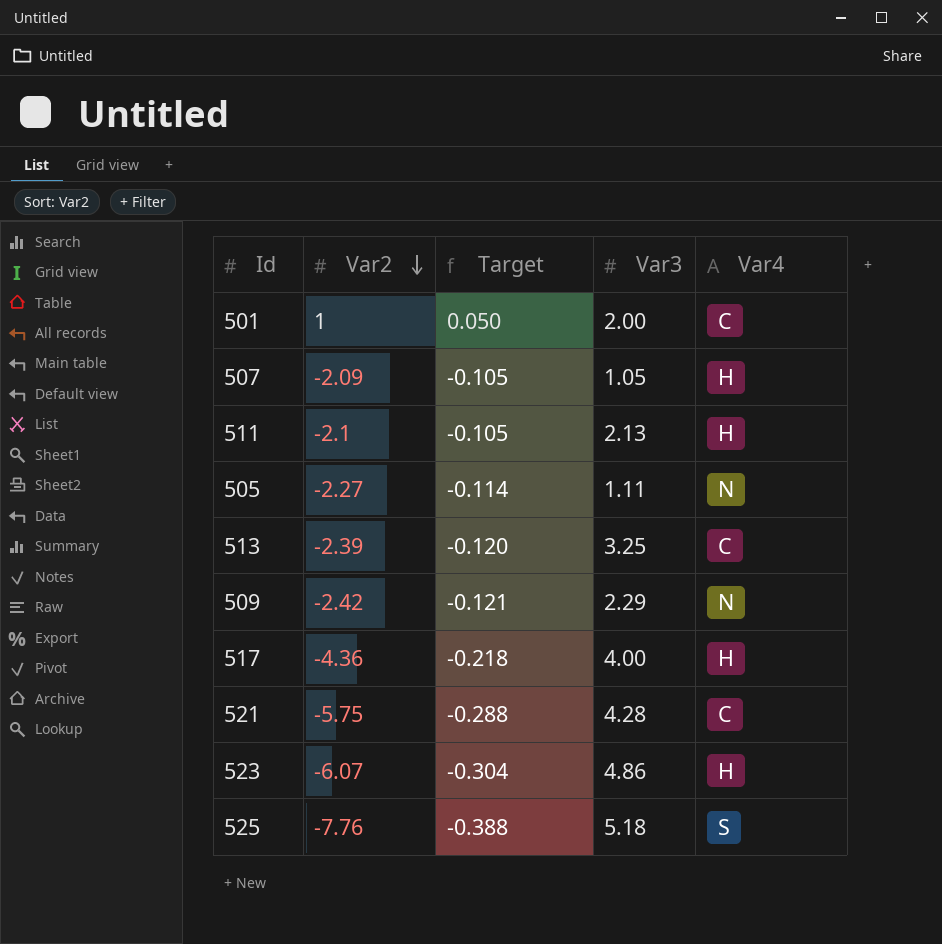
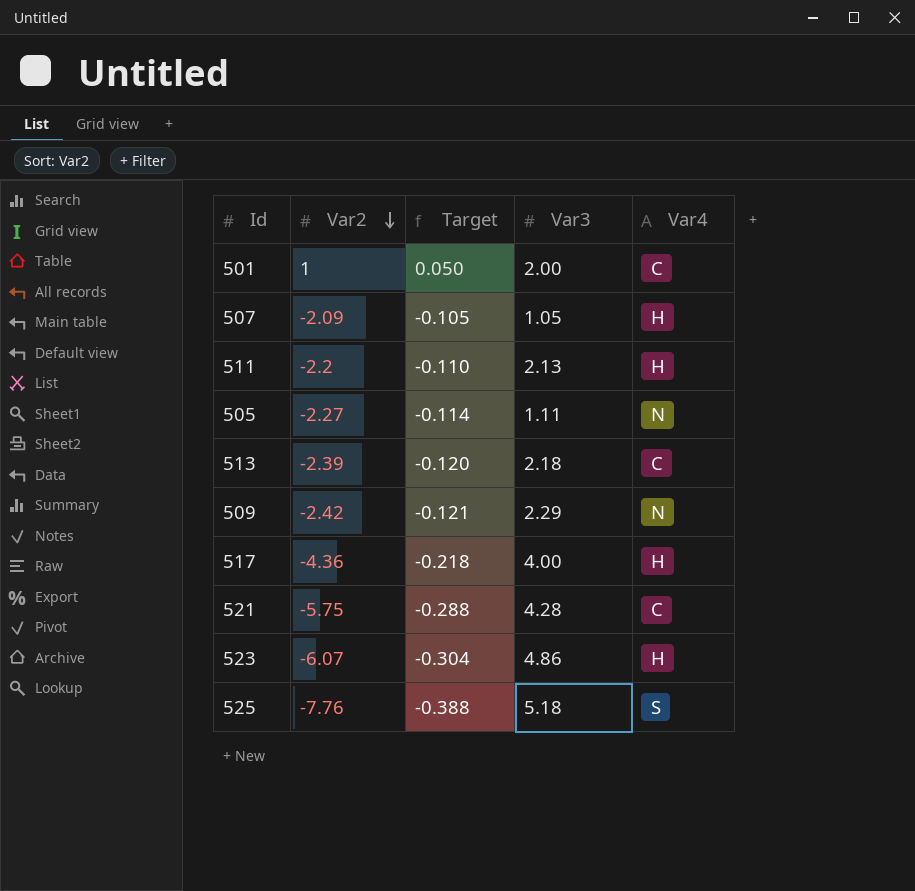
511 | Var2: -2.1 -> -2.2
511 | Target: -0.105 -> -0.110
513 | Var3: 3.25 -> 2.18

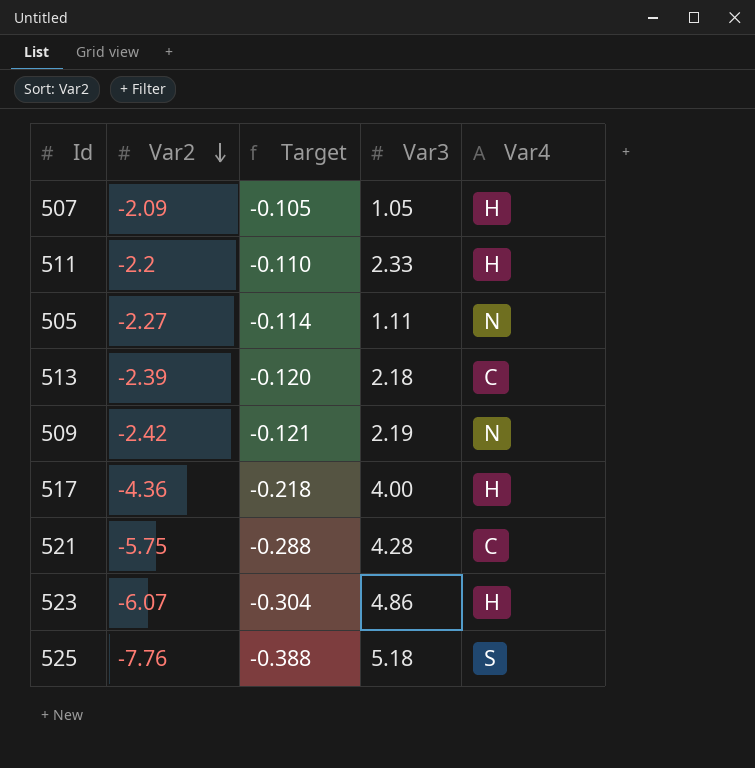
row 501: 1 | 0.050 | 2.00 | C -> none
511 | Var3: 2.13 -> 2.33
509 | Var3: 2.29 -> 2.19

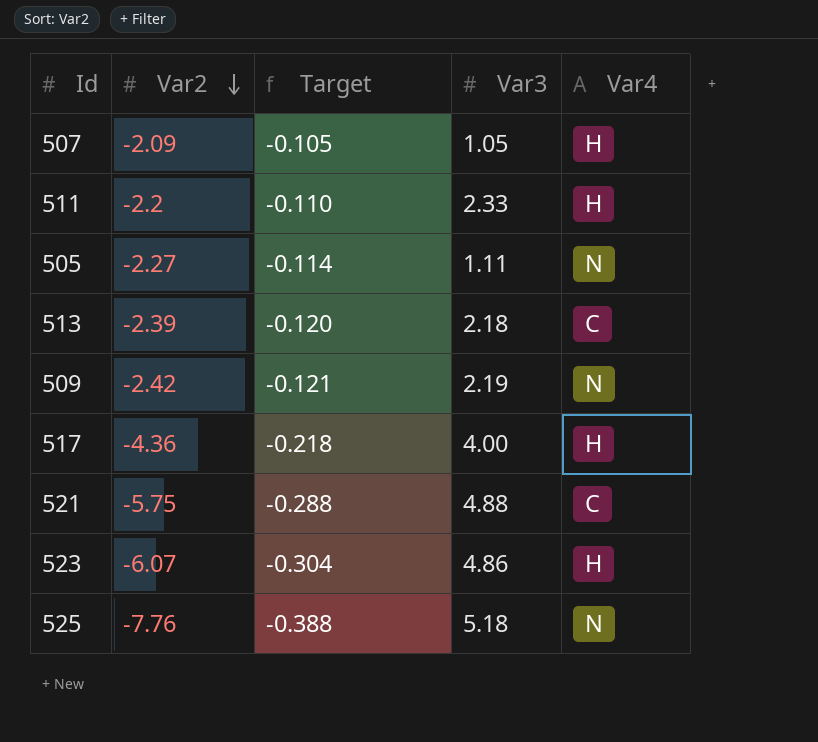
521 | Var3: 4.28 -> 4.88
525 | Var4: S -> N

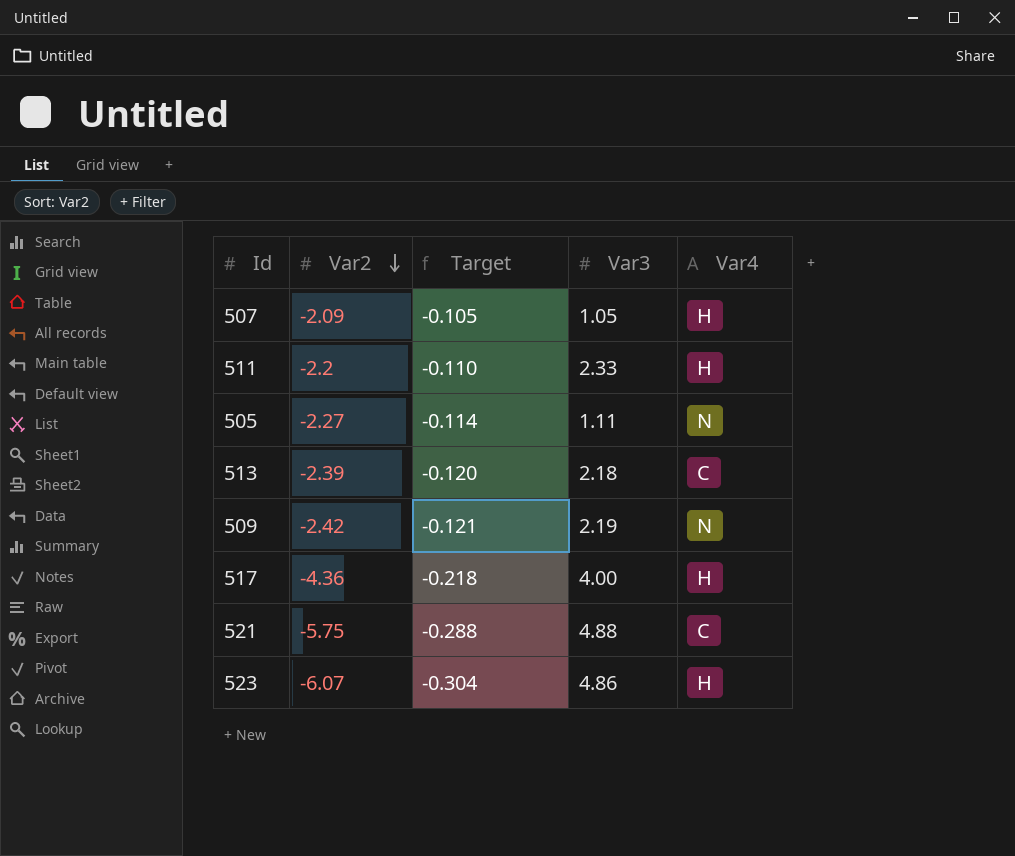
row 525: -7.76 | -0.388 | 5.18 | N -> none

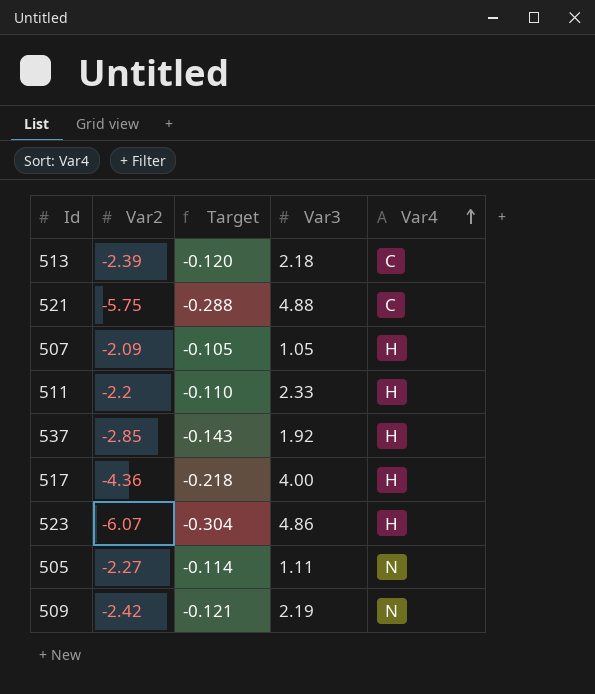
row order: Var2 descending -> Var4 ascending
row 537: none -> -2.85 | -0.143 | 1.92 | H

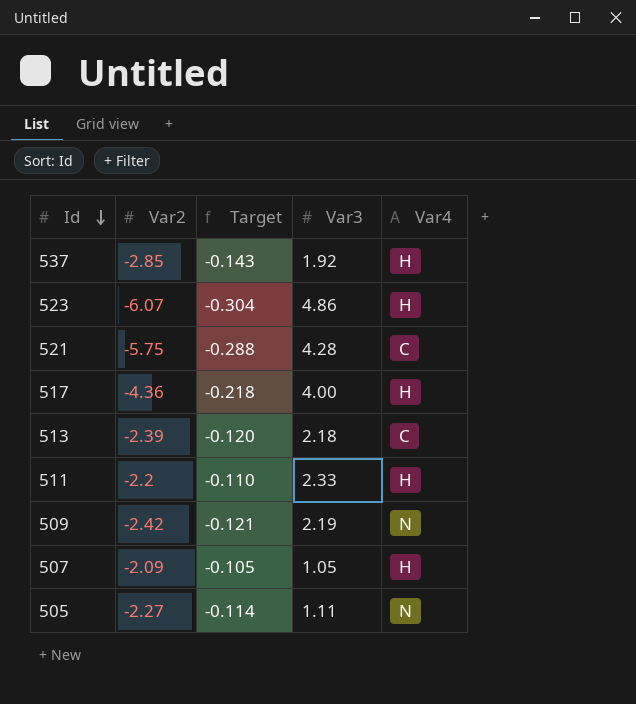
row order: Var4 ascending -> Id descending
521 | Var3: 4.88 -> 4.28

